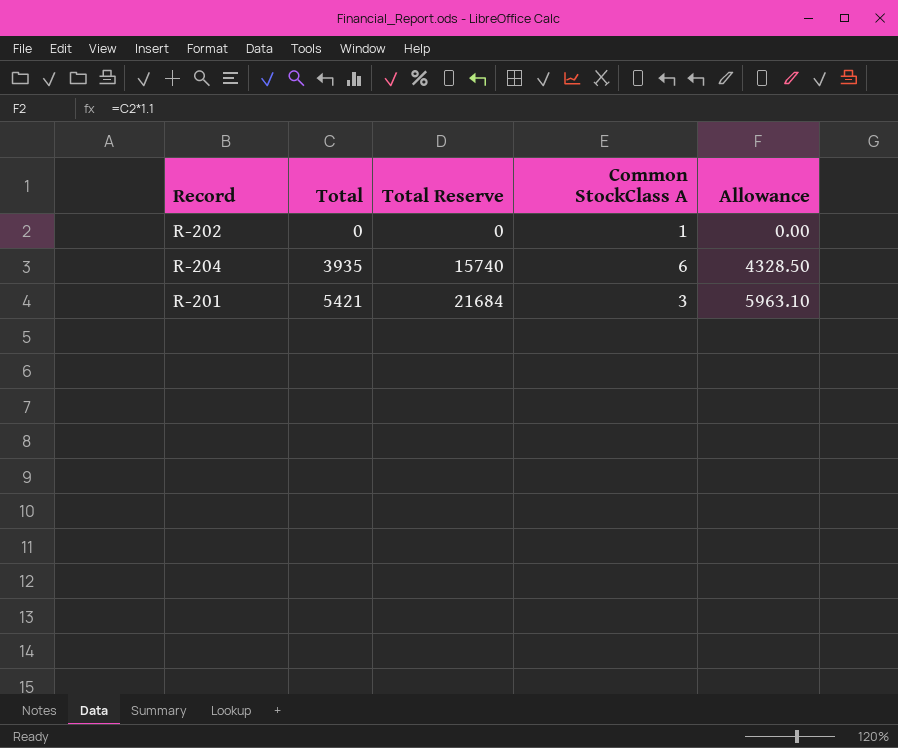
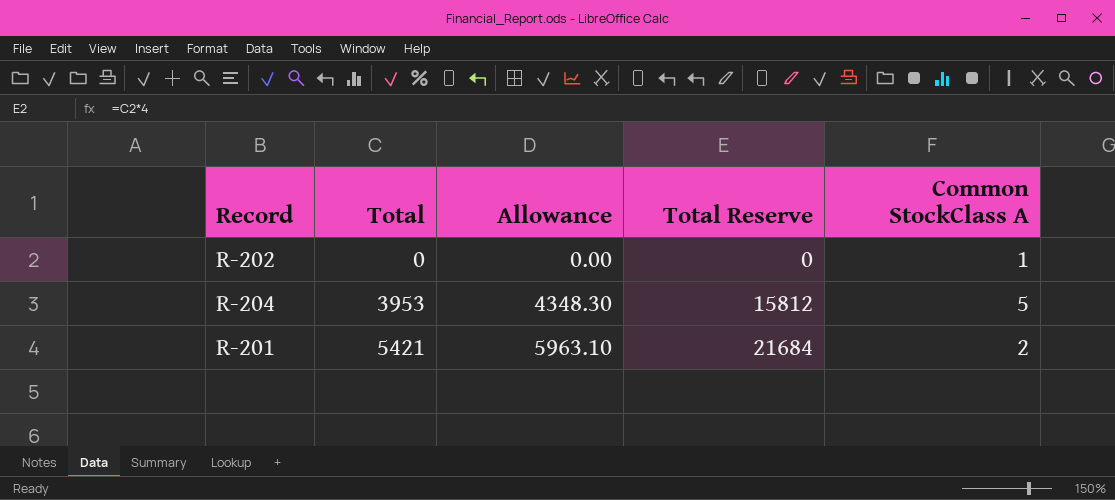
column Allowance | position: 5 -> 3
R-204 | Total: 3935 -> 3953
R-204 | Allowance: 4328.50 -> 4348.30
R-204 | Total Reserve: 15740 -> 15812
R-204 | Common StockClass A: 6 -> 5
R-201 | Common StockClass A: 3 -> 2

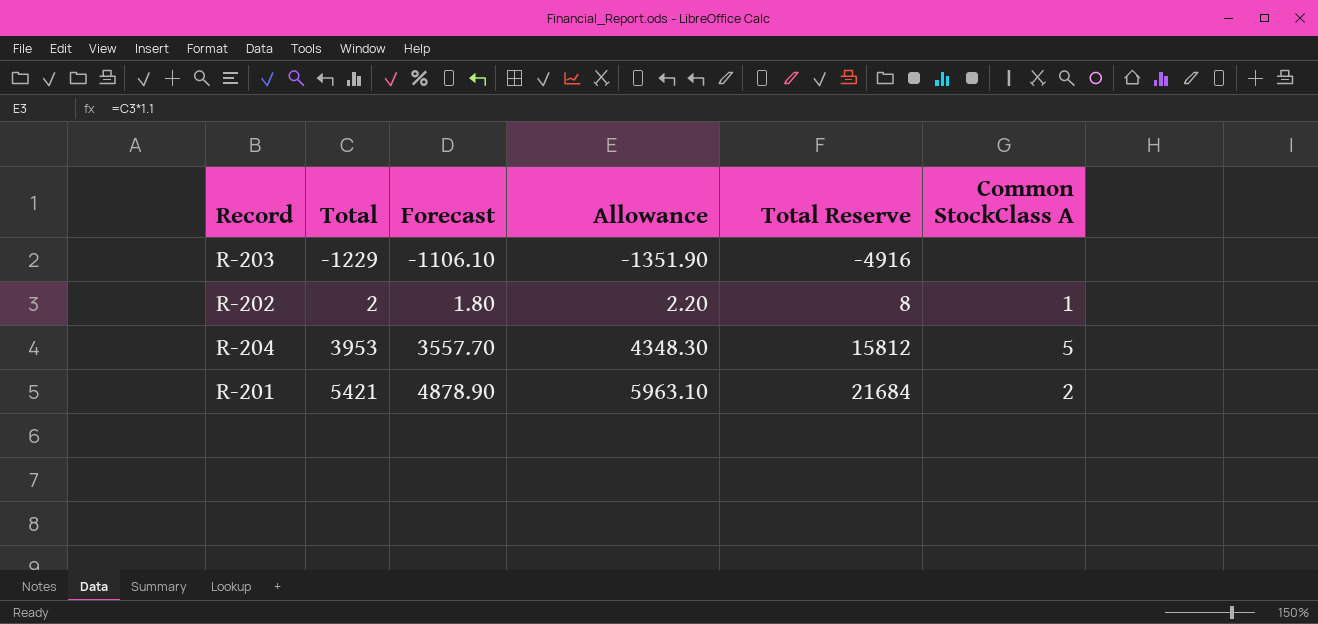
column Forecast | formula: none -> [Total] * 0.9
row R-203: none -> -1229 | -1106.10 | -1351.90 | -4916 | none
R-202 | Total: 0 -> 2
R-202 | Allowance: 0.00 -> 2.20
R-202 | Total Reserve: 0 -> 8

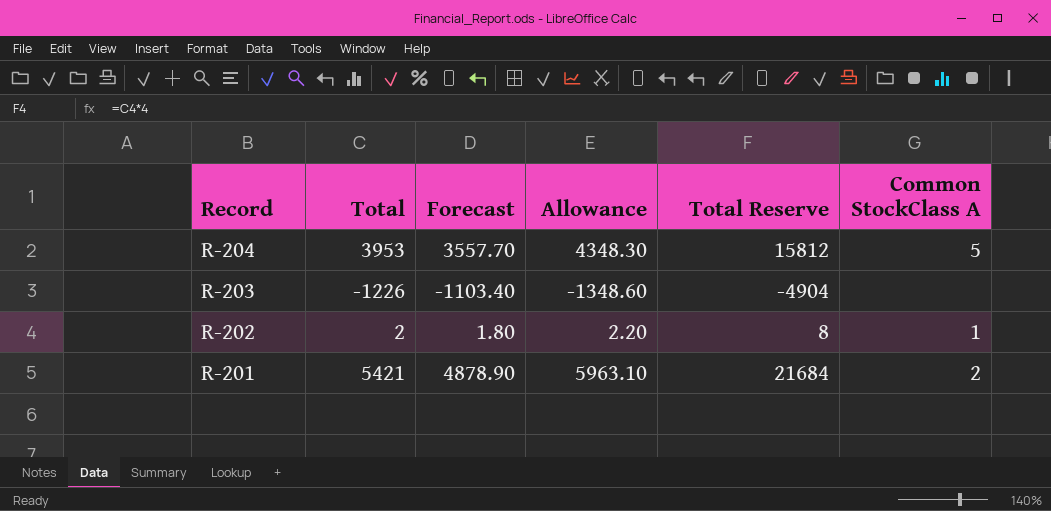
row order: Total ascending -> Record descending
R-203 | Total: -1229 -> -1226
R-203 | Forecast: -1106.10 -> -1103.40
R-203 | Allowance: -1351.90 -> -1348.60
R-203 | Total Reserve: -4916 -> -4904

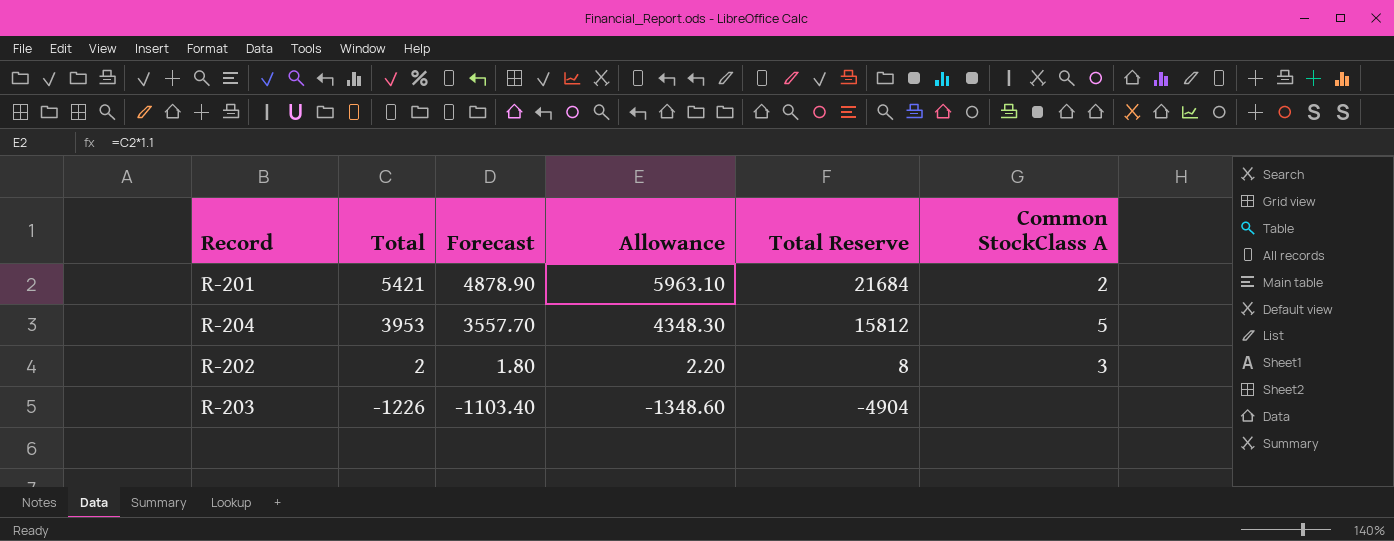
row order: Record descending -> Total descending
R-202 | Common StockClass A: 1 -> 3

